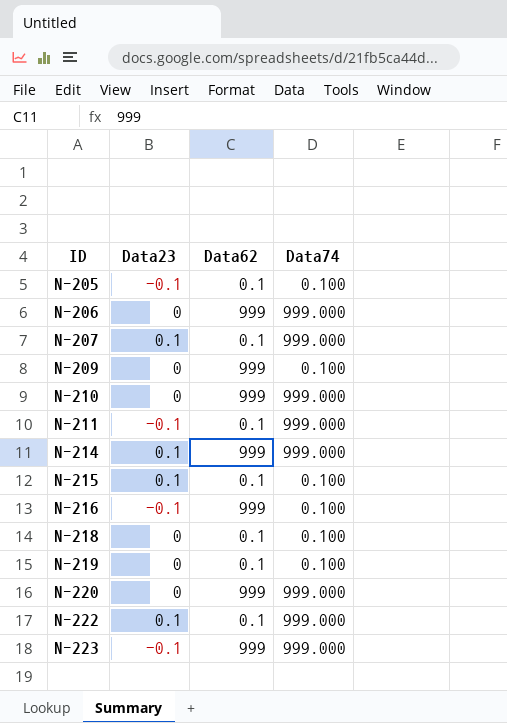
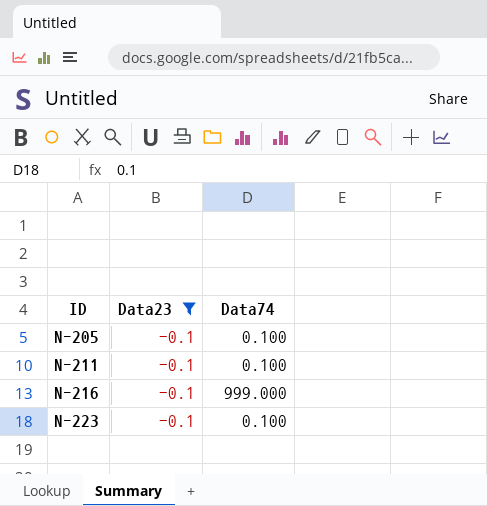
filter: none -> Data23 = -0.1
column Data62 | position: 3 -> none
N-211 | Data74: 999.000 -> 0.100
N-216 | Data74: 0.100 -> 999.000
N-223 | Data74: 999.000 -> 0.100

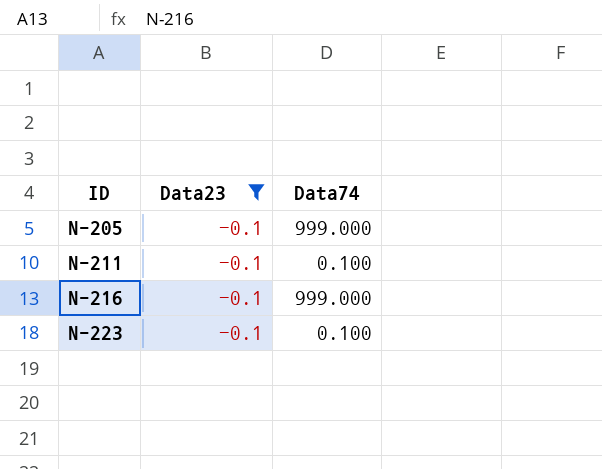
N-205 | Data74: 0.100 -> 999.000

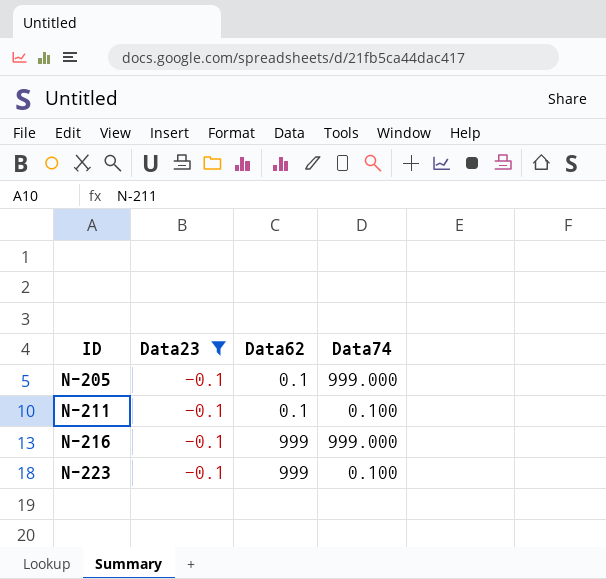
column Data62 | position: none -> 3

